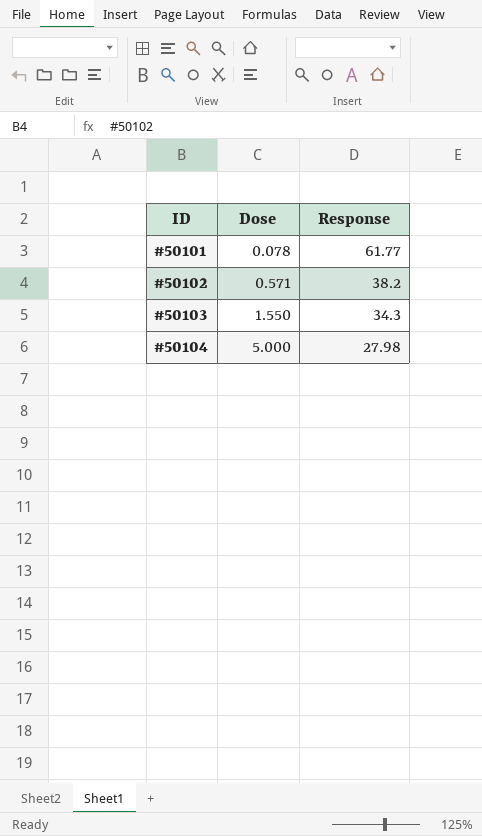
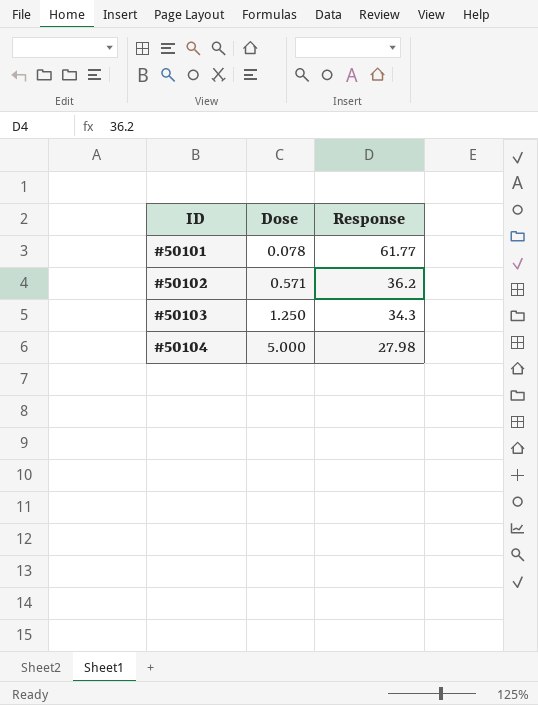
#50102 | Response: 38.2 -> 36.2
#50103 | Dose: 1.550 -> 1.250

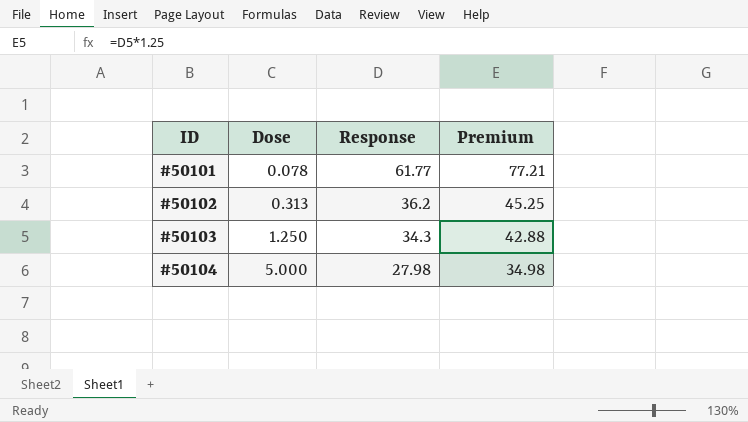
column Premium | formula: none -> [Response] * 1.25
#50102 | Dose: 0.571 -> 0.313

